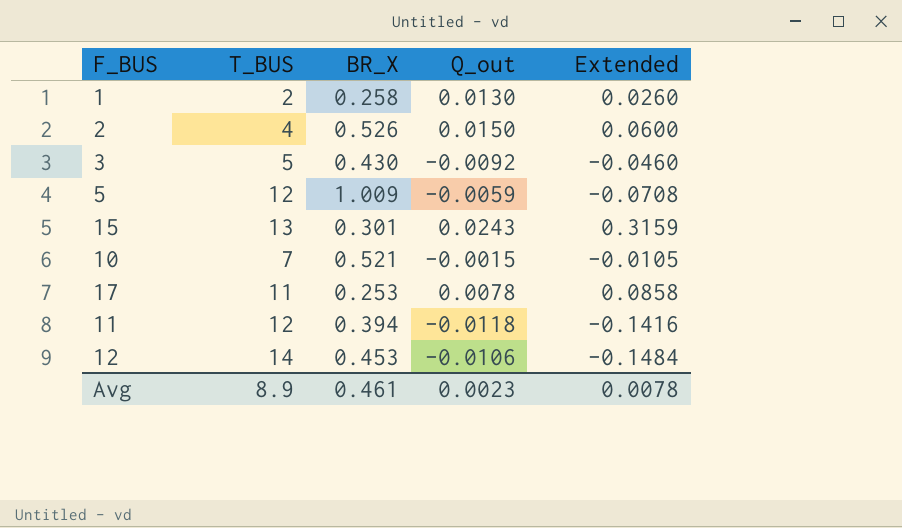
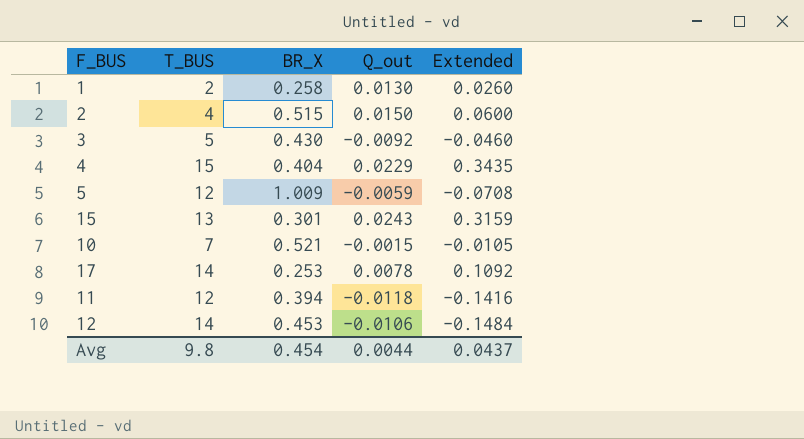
2 | BR_X: 0.526 -> 0.515
row 4: none -> 15 | 0.404 | 0.0229 | 0.3435
17 | T_BUS: 11 -> 14
17 | Extended: 0.0858 -> 0.1092
Avg | T_BUS: 8.9 -> 9.8
Avg | BR_X: 0.461 -> 0.454
Avg | Q_out: 0.0023 -> 0.0044
Avg | Extended: 0.0078 -> 0.0437

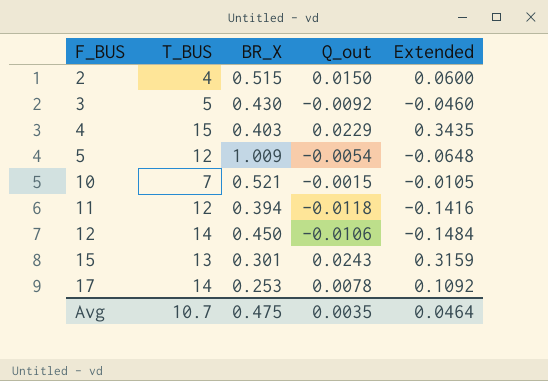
row order: none -> F_BUS ascending
row 1: 2 | 0.258 | 0.0130 | 0.0260 -> none
4 | BR_X: 0.404 -> 0.403
5 | Q_out: -0.0059 -> -0.0054
5 | Extended: -0.0708 -> -0.0648
12 | BR_X: 0.453 -> 0.450
Avg | T_BUS: 9.8 -> 10.7
Avg | BR_X: 0.454 -> 0.475
Avg | Q_out: 0.0044 -> 0.0035
Avg | Extended: 0.0437 -> 0.0464

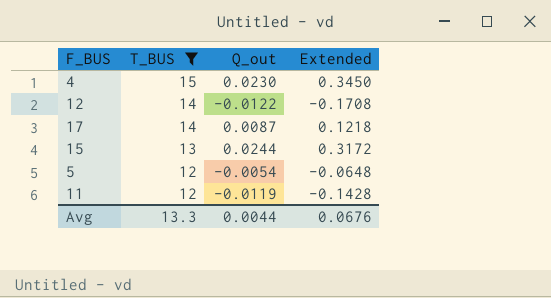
filter: none -> T_BUS >= 12
row order: F_BUS ascending -> T_BUS descending
column BR_X | position: 3 -> none
4 | Q_out: 0.0229 -> 0.0230
4 | Extended: 0.3435 -> 0.3450
12 | Q_out: -0.0106 -> -0.0122
12 | Extended: -0.1484 -> -0.1708
17 | Q_out: 0.0078 -> 0.0087
17 | Extended: 0.1092 -> 0.1218
15 | Q_out: 0.0243 -> 0.0244
15 | Extended: 0.3159 -> 0.3172
11 | Q_out: -0.0118 -> -0.0119
11 | Extended: -0.1416 -> -0.1428
Avg | T_BUS: 10.7 -> 13.3
Avg | Q_out: 0.0035 -> 0.0044
Avg | Extended: 0.0464 -> 0.0676

